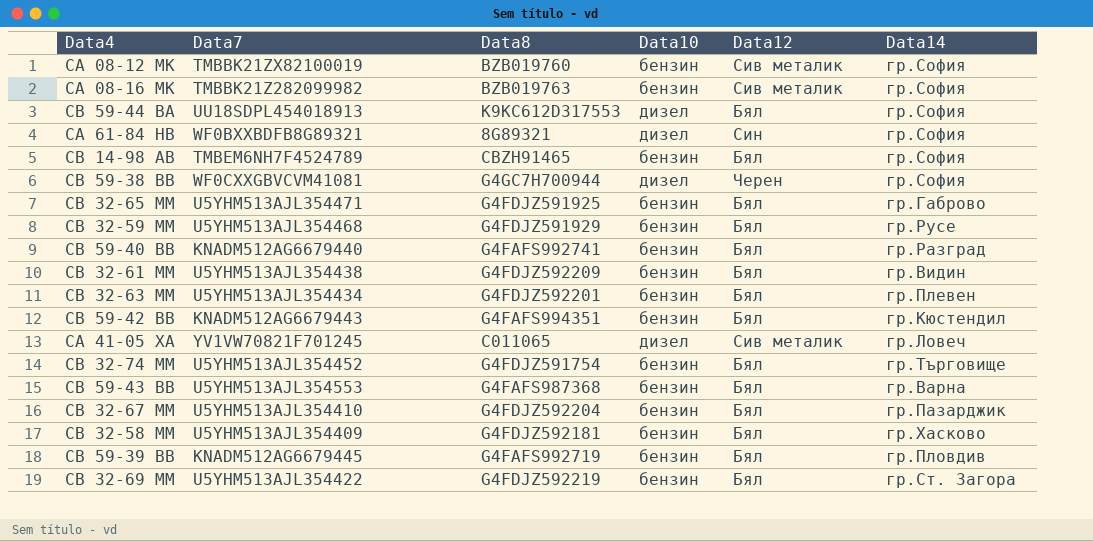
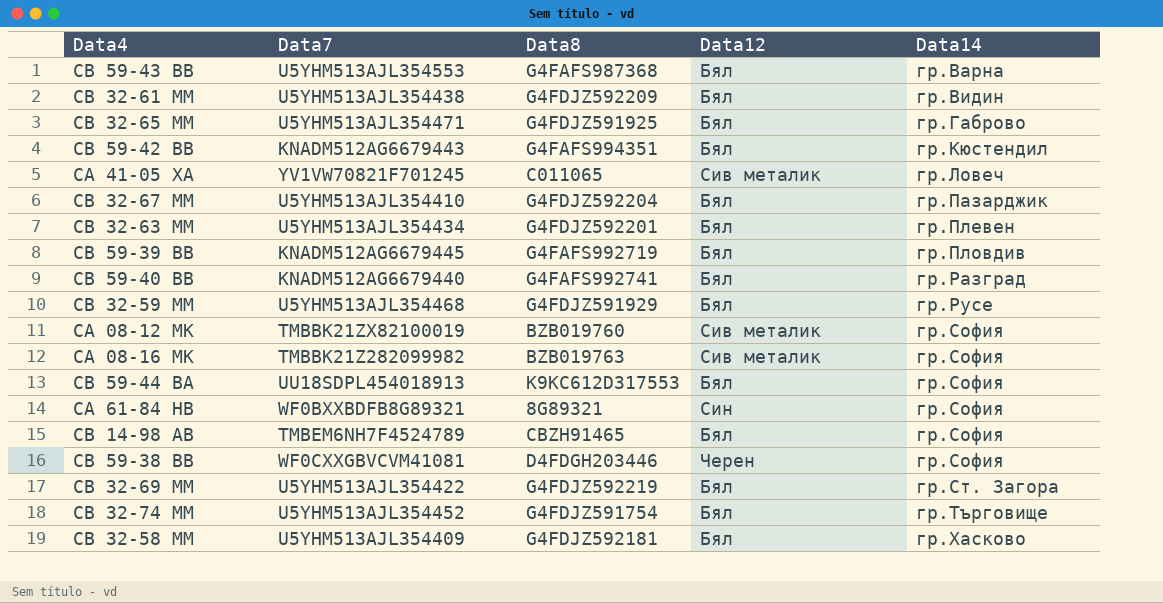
row order: none -> Data14 ascending
column Data10 | position: 4 -> none
СВ 59-38 ВВ | Data8: G4GC7H700944 -> D4FDGH203446

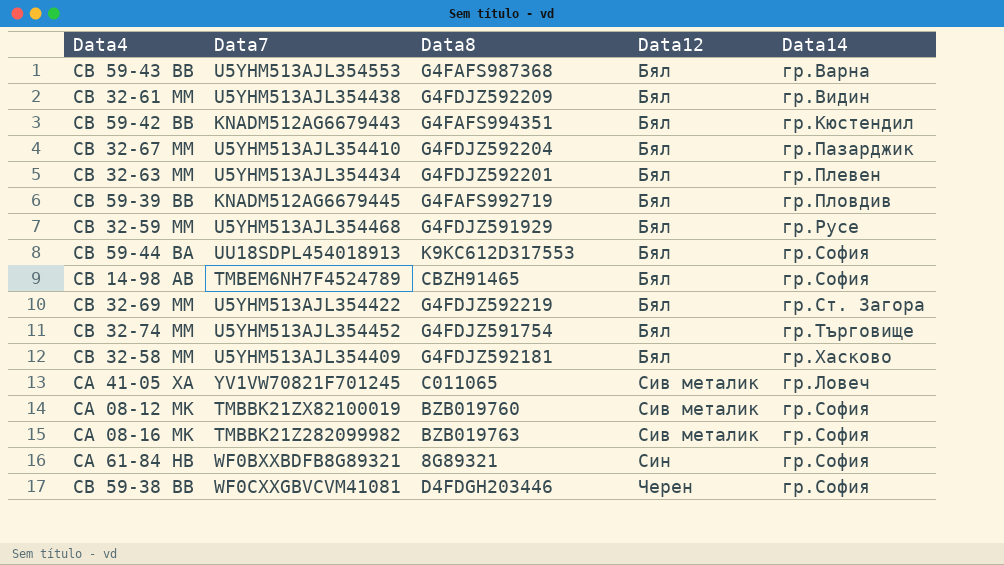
row order: Data14 ascending -> Data12 ascending
row СВ 32-65 ММ: U5YHM513AJL354471 | G4FDJZ591925 | Бял | гр.Габрово -> none
row СВ 59-40 ВВ: KNADM512AG6679440 | G4FAFS992741 | Бял | гр.Разград -> none

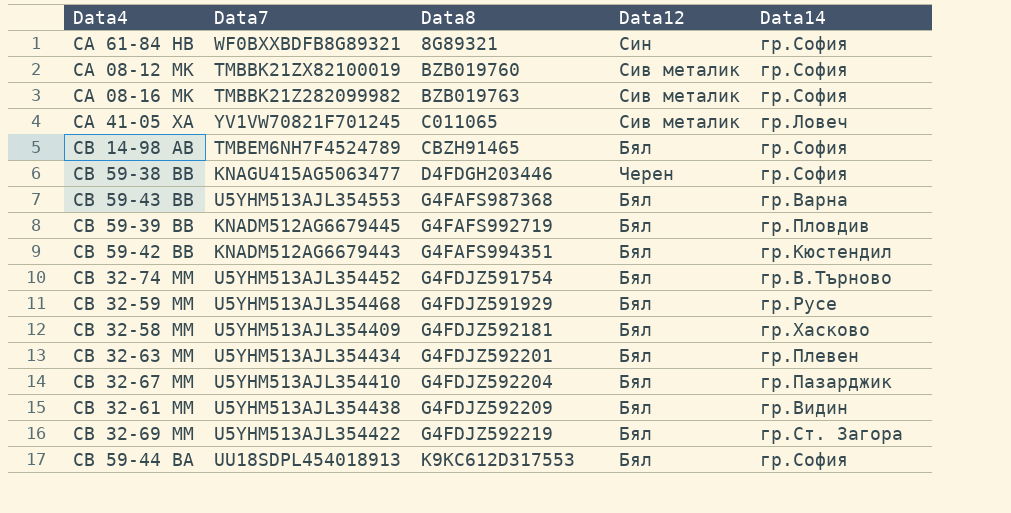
row order: Data12 ascending -> Data8 ascending
СВ 59-38 ВВ | Data7: WF0CXXGBVCVM41081 -> KNAGU415AG5063477
СВ 32-74 ММ | Data14: гр.Търговище -> гр.В.Търново

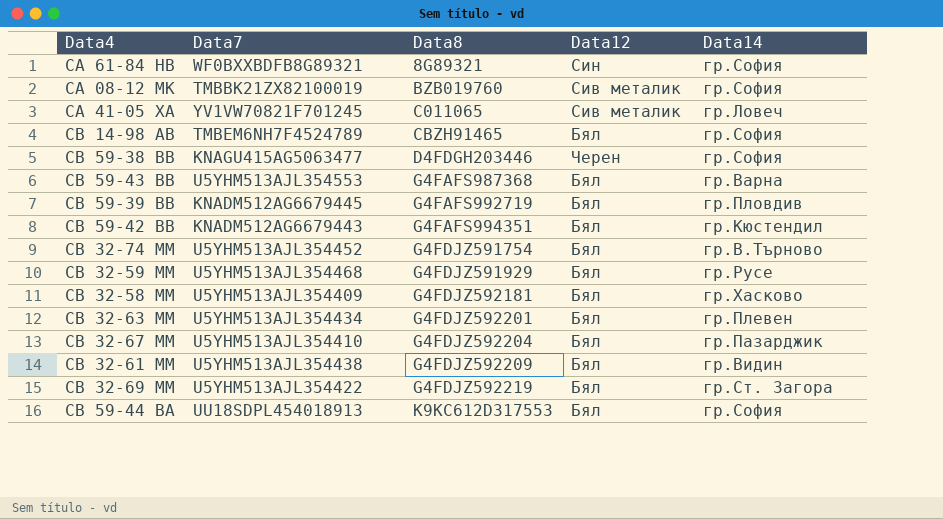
row СА 08-16 МК: TMBBK21Z282099982 | BZB019763 | Сив металик | гр.София -> none

